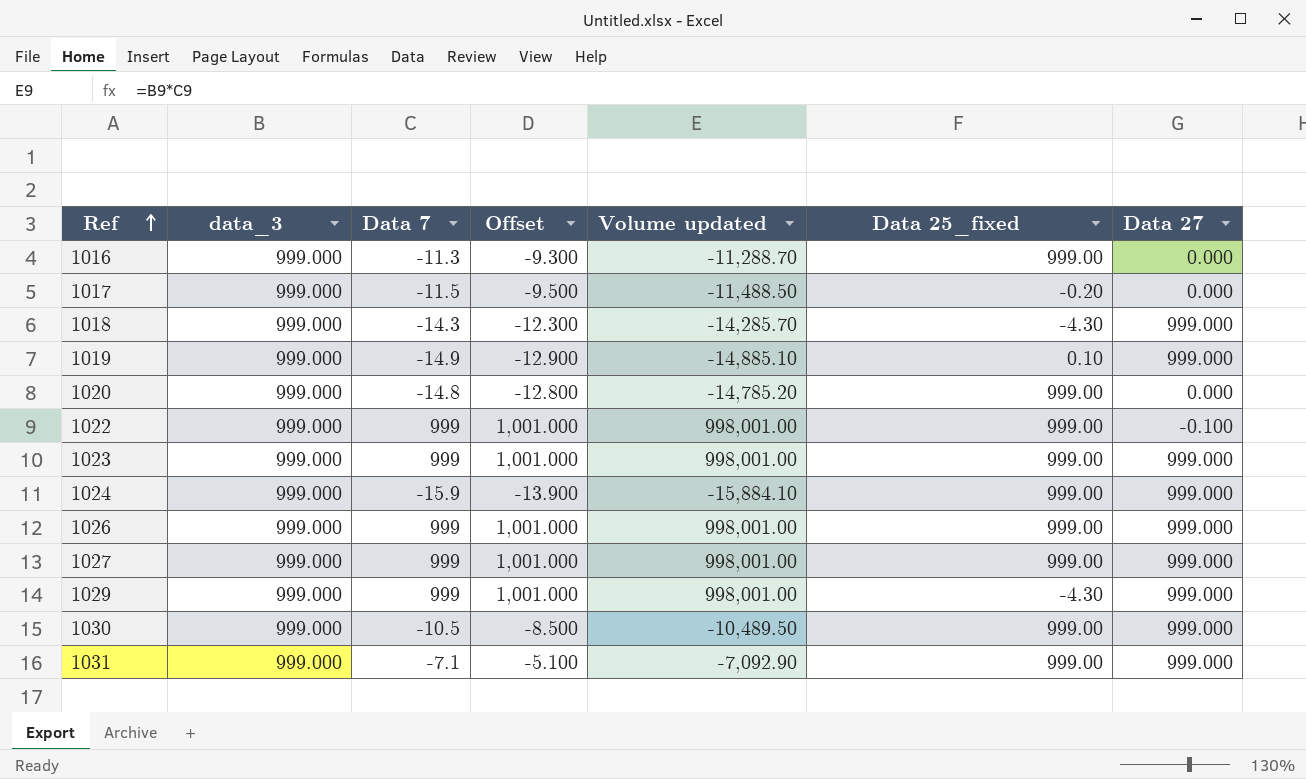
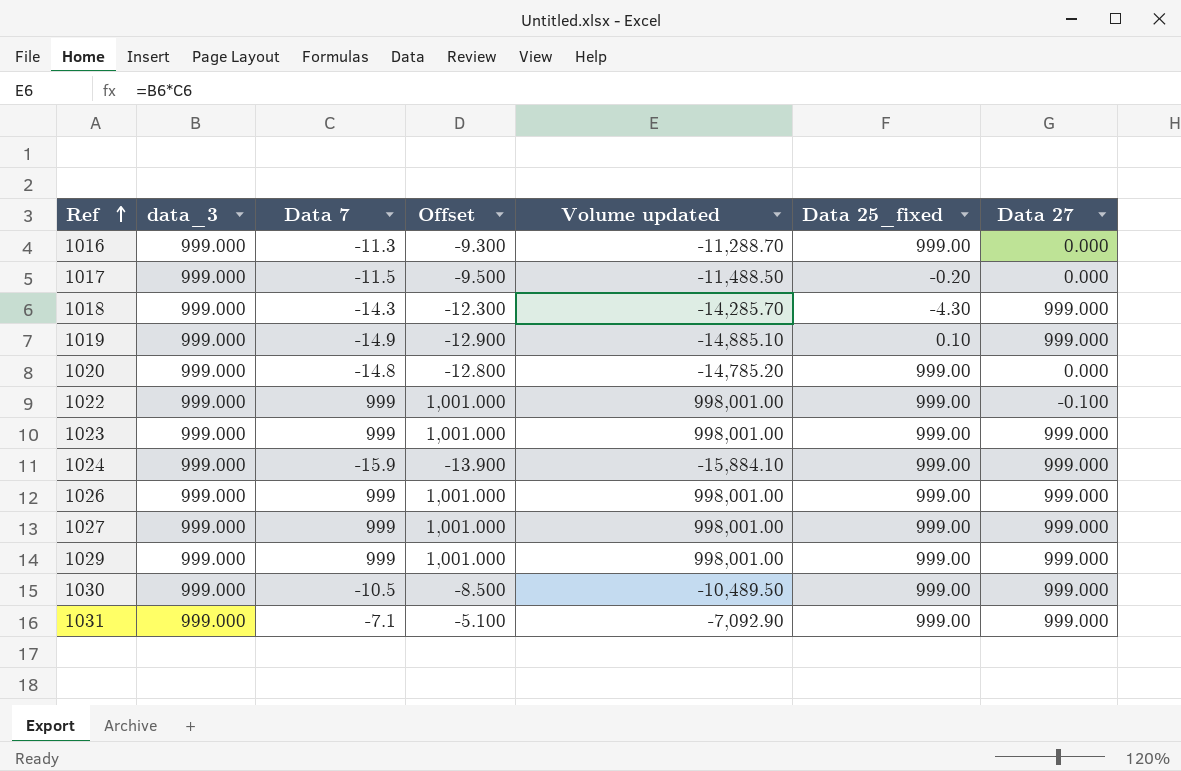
1029 | Data 25_fixed: -4.30 -> 999.00

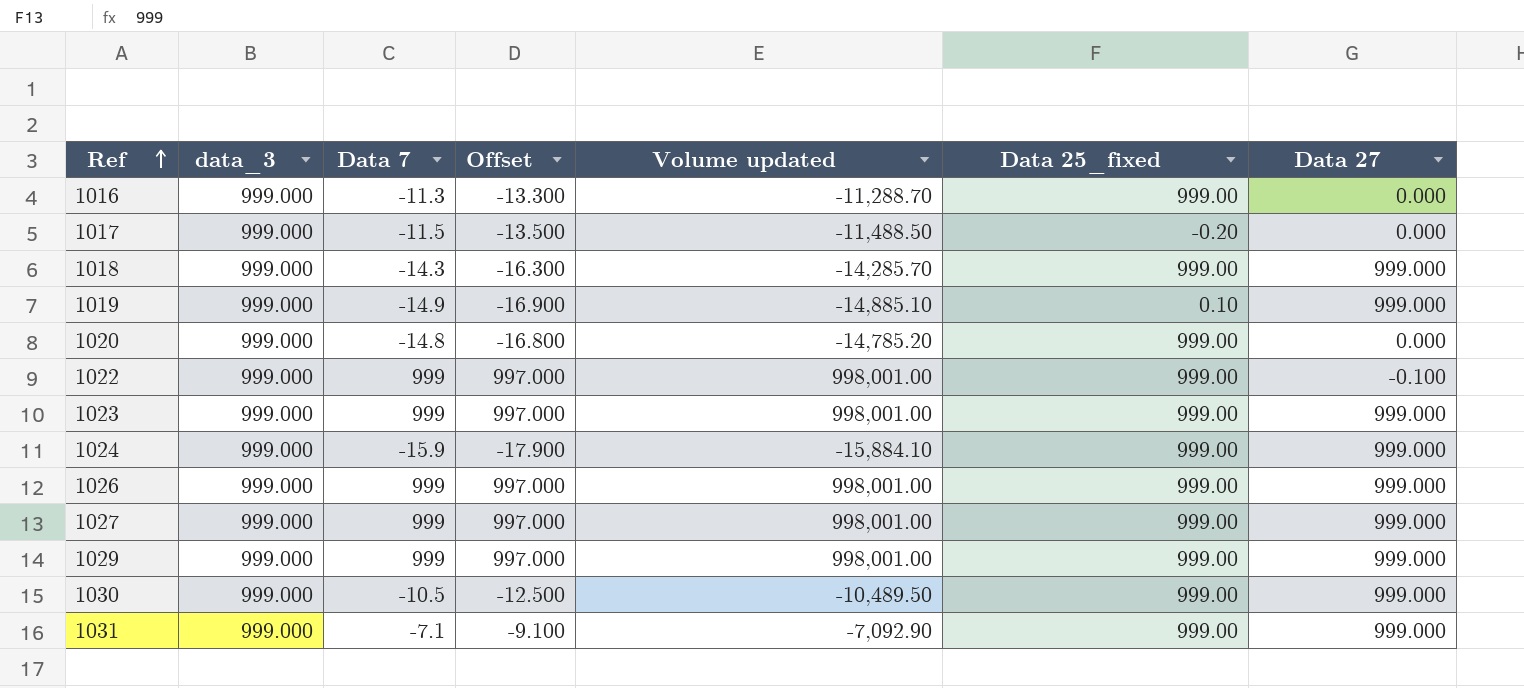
column Offset | formula: [Data 7] + 2 -> [Data 7] - 2
1018 | Data 25_fixed: -4.30 -> 999.00

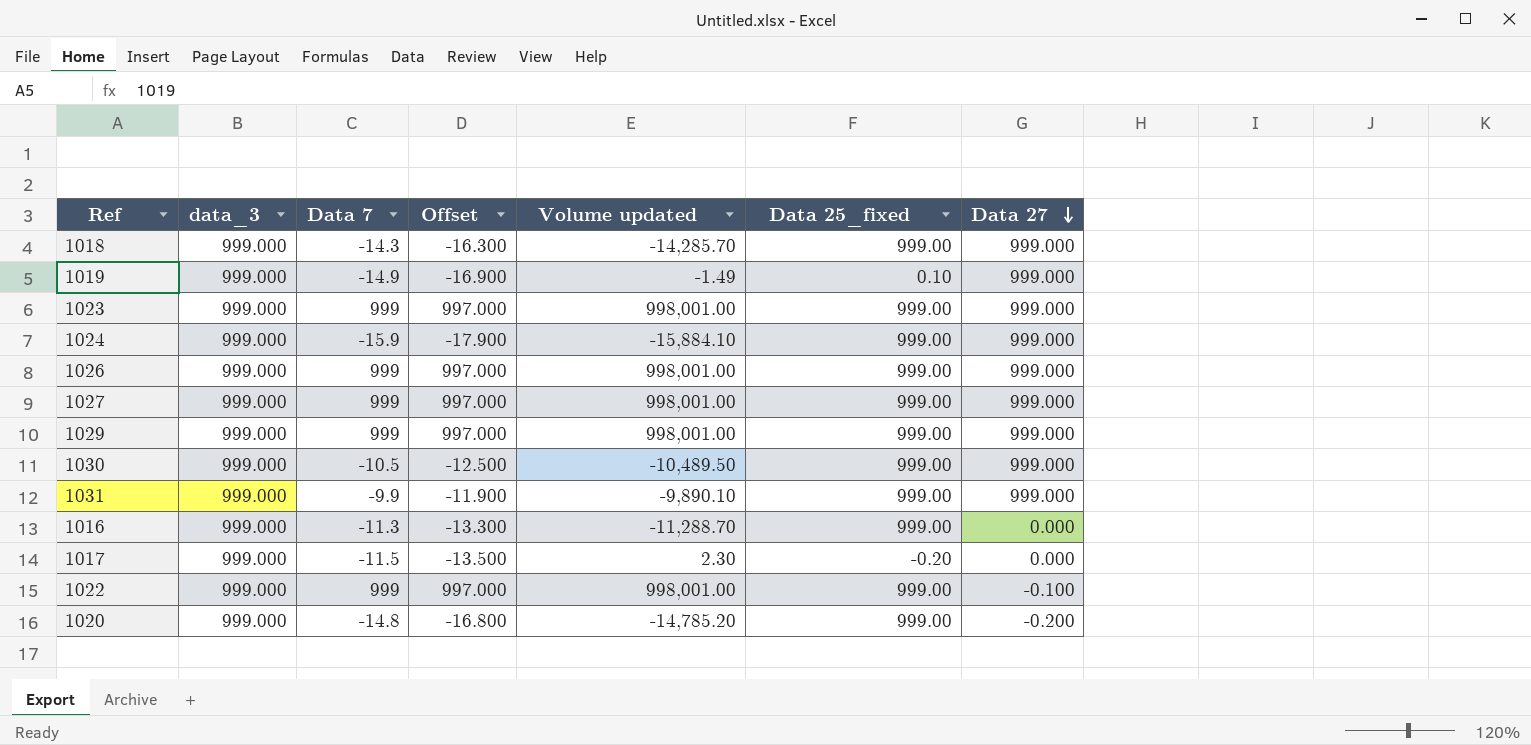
row order: Ref ascending -> Data 27 descending
column Volume updated | formula: [data_3] * [Data 7] -> [Data 7] * [Data 25_fixed]
1031 | Data 7: -7.1 -> -9.9
1031 | Offset: -9.100 -> -11.900
1020 | Data 27: 0.000 -> -0.200

